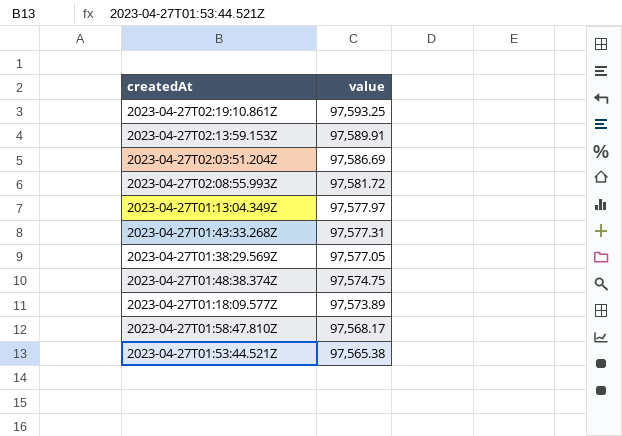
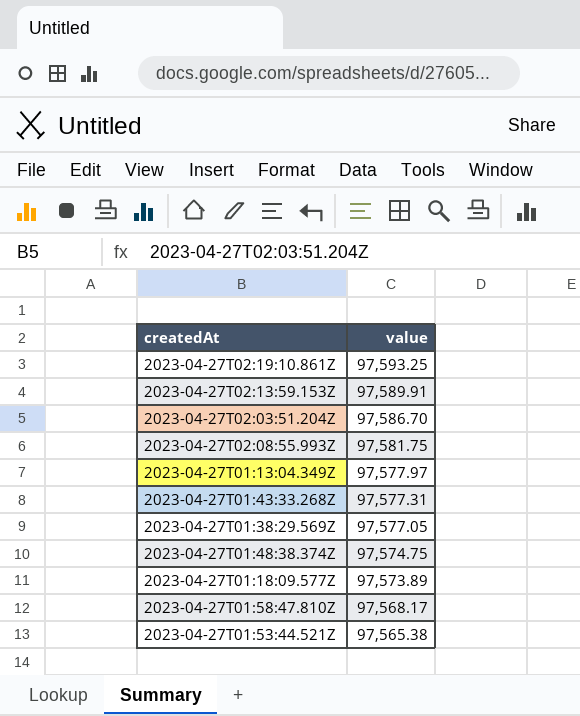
2023-04-27T02:03:51.204Z | value: 97,586.69 -> 97,586.70
2023-04-27T02:08:55.993Z | value: 97,581.72 -> 97,581.75

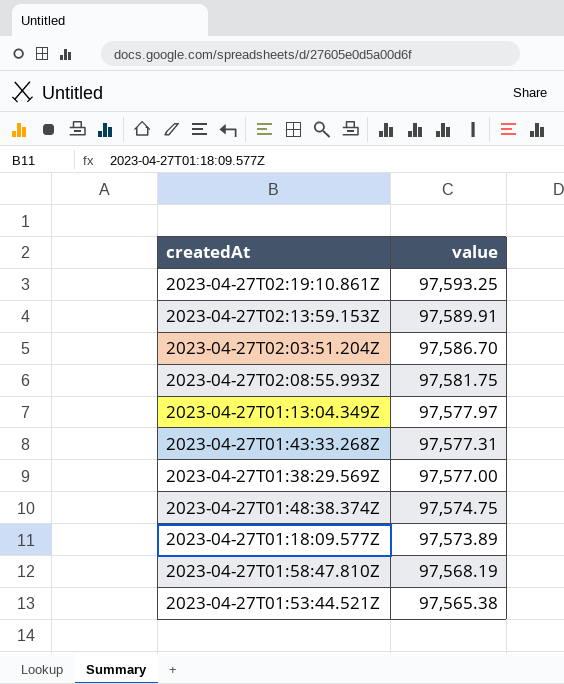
2023-04-27T01:38:29.569Z | value: 97,577.05 -> 97,577.00
2023-04-27T01:58:47.810Z | value: 97,568.17 -> 97,568.19

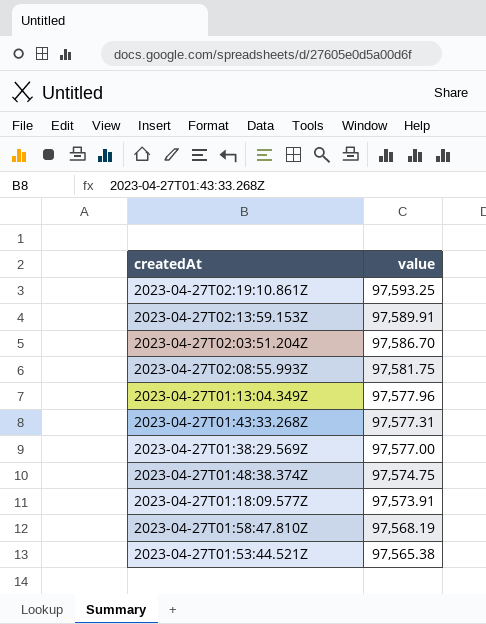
2023-04-27T01:13:04.349Z | value: 97,577.97 -> 97,577.96
2023-04-27T01:18:09.577Z | value: 97,573.89 -> 97,573.91

